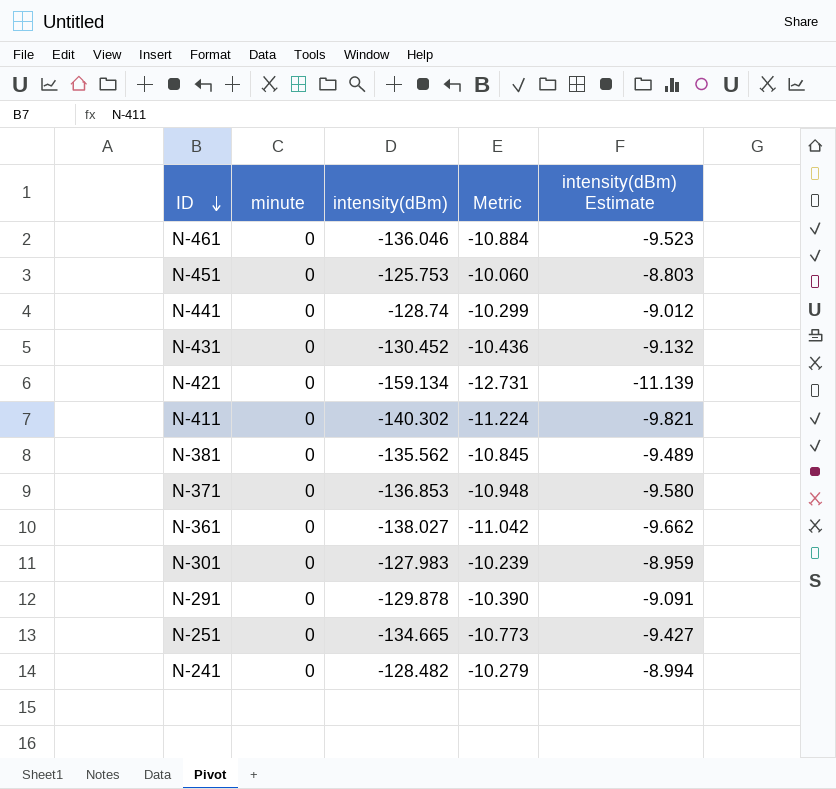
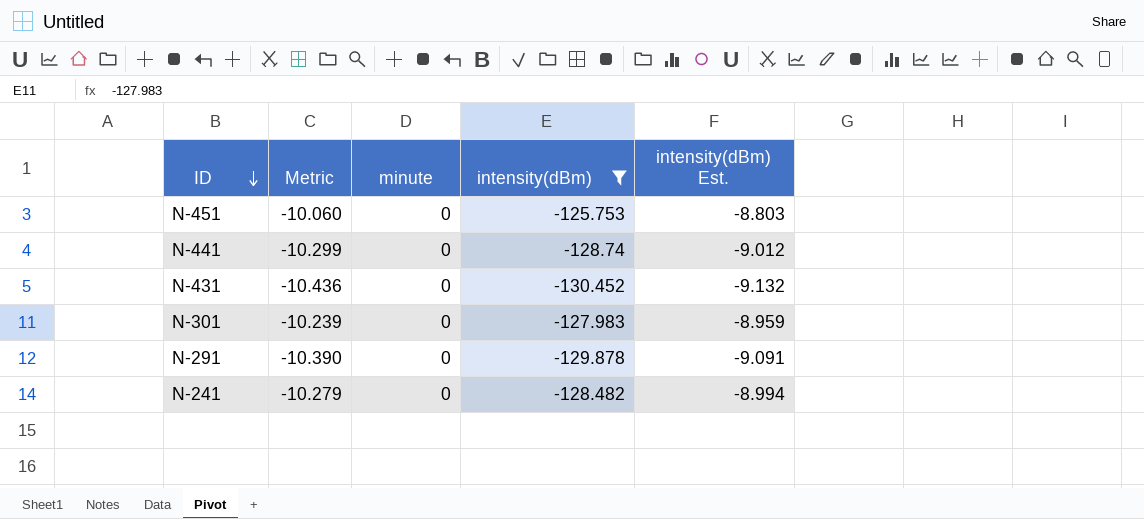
filter: none -> intensity(dBm) >= -130.452
column Metric | position: 4 -> 2
column name: intensity(dBm) Estimate -> intensity(dBm) Est.

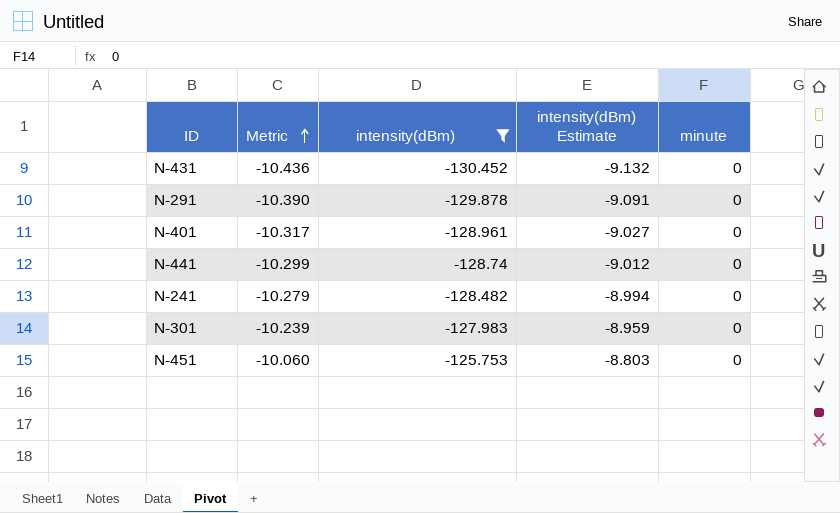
row order: ID descending -> Metric ascending
column name: intensity(dBm) Est. -> intensity(dBm) Estimate
column minute | position: 3 -> 5
row N-401: none -> -10.317 | -128.961 | -9.027 | 0

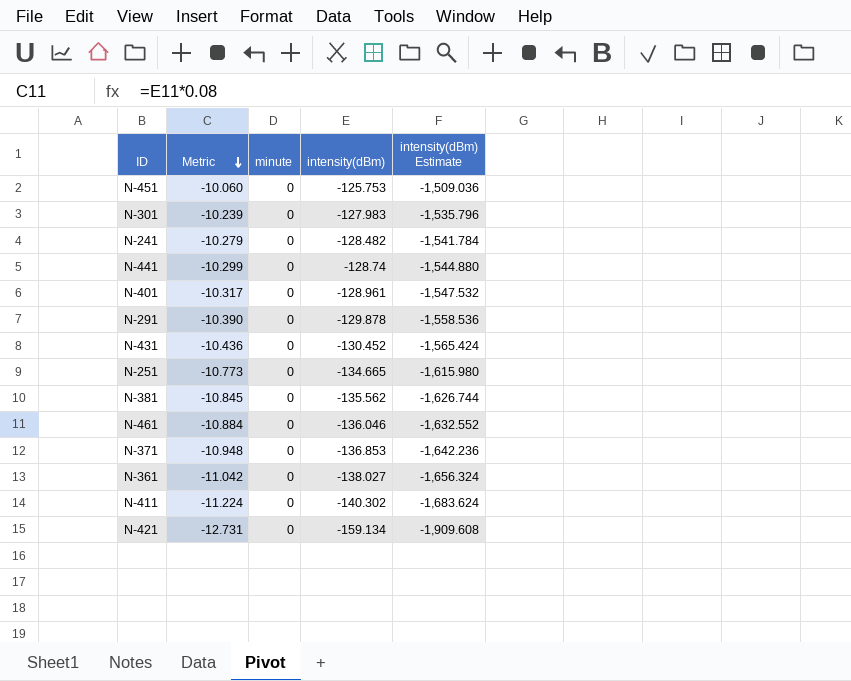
filter: intensity(dBm) >= -130.452 -> none
row order: Metric ascending -> Metric descending
column minute | position: 5 -> 3
column intensity(dBm) Estimate | formula: [intensity(dBm)] * 0.07 -> [intensity(dBm)] * 12

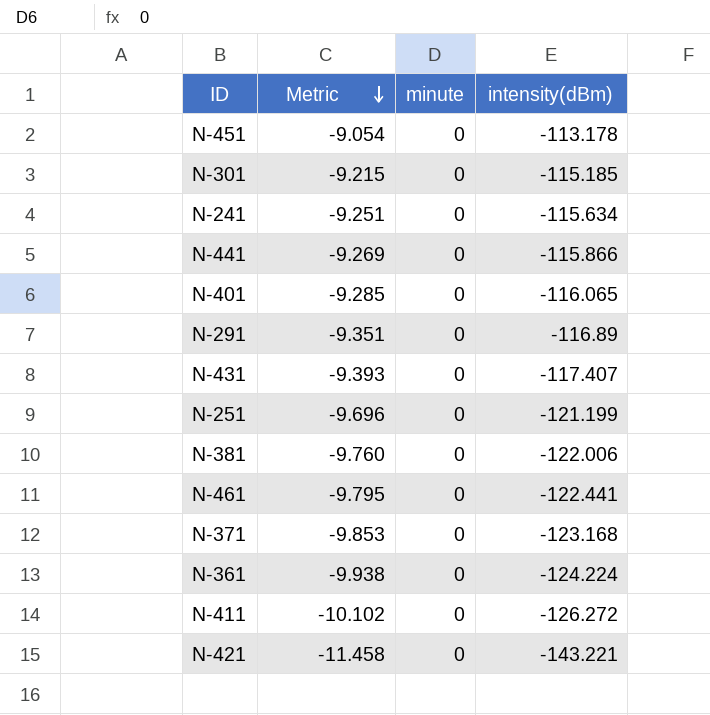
column intensity(dBm) Estimate | formula: [intensity(dBm)] * 12 -> none
N-451 | Metric: -10.060 -> -9.054
N-451 | intensity(dBm): -125.753 -> -113.178
N-301 | Metric: -10.239 -> -9.215
N-301 | intensity(dBm): -127.983 -> -115.185
N-241 | Metric: -10.279 -> -9.251
N-241 | intensity(dBm): -128.482 -> -115.634
N-441 | Metric: -10.299 -> -9.269
N-441 | intensity(dBm): -128.74 -> -115.866
N-401 | Metric: -10.317 -> -9.285
N-401 | intensity(dBm): -128.961 -> -116.065
N-291 | Metric: -10.390 -> -9.351
N-291 | intensity(dBm): -129.878 -> -116.89
N-431 | Metric: -10.436 -> -9.393
N-431 | intensity(dBm): -130.452 -> -117.407
N-251 | Metric: -10.773 -> -9.696
N-251 | intensity(dBm): -134.665 -> -121.199
N-381 | Metric: -10.845 -> -9.760
N-381 | intensity(dBm): -135.562 -> -122.006
N-461 | Metric: -10.884 -> -9.795
N-461 | intensity(dBm): -136.046 -> -122.441
N-371 | Metric: -10.948 -> -9.853
N-371 | intensity(dBm): -136.853 -> -123.168
N-361 | Metric: -11.042 -> -9.938
N-361 | intensity(dBm): -138.027 -> -124.224
N-411 | Metric: -11.224 -> -10.102
N-411 | intensity(dBm): -140.302 -> -126.272
N-421 | Metric: -12.731 -> -11.458
N-421 | intensity(dBm): -159.134 -> -143.221

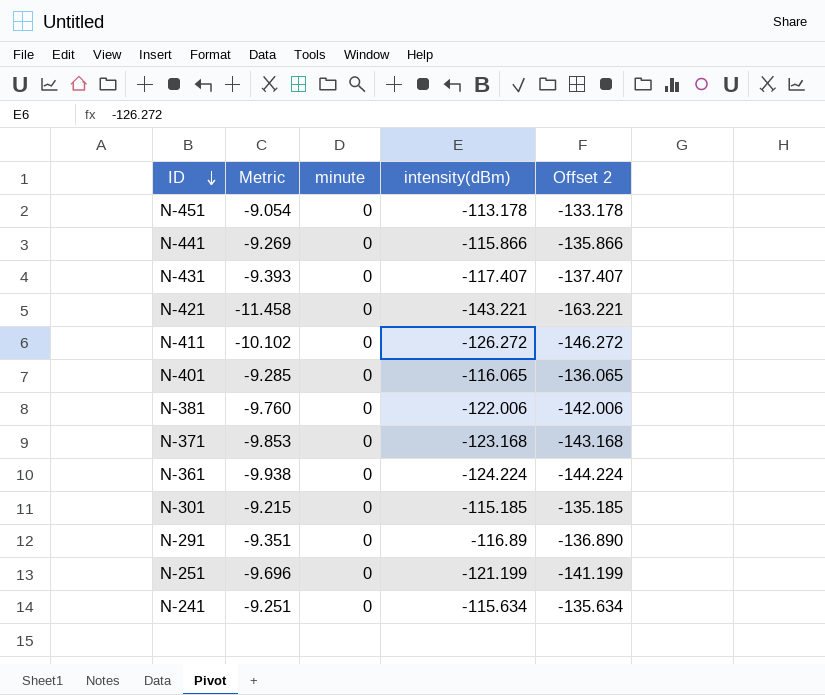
row order: Metric descending -> ID descending
column Offset 2 | formula: none -> [intensity(dBm)] - 20
row N-461: -9.795 | 0 | -122.441 -> none

